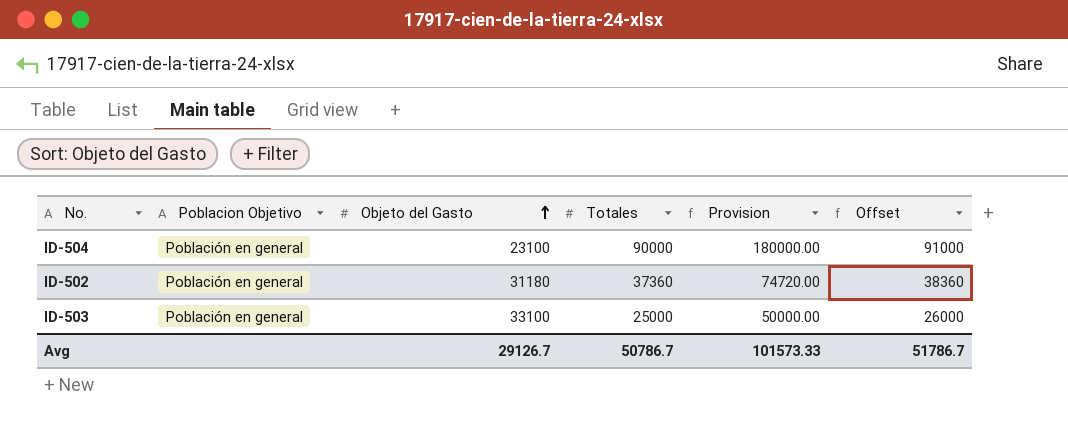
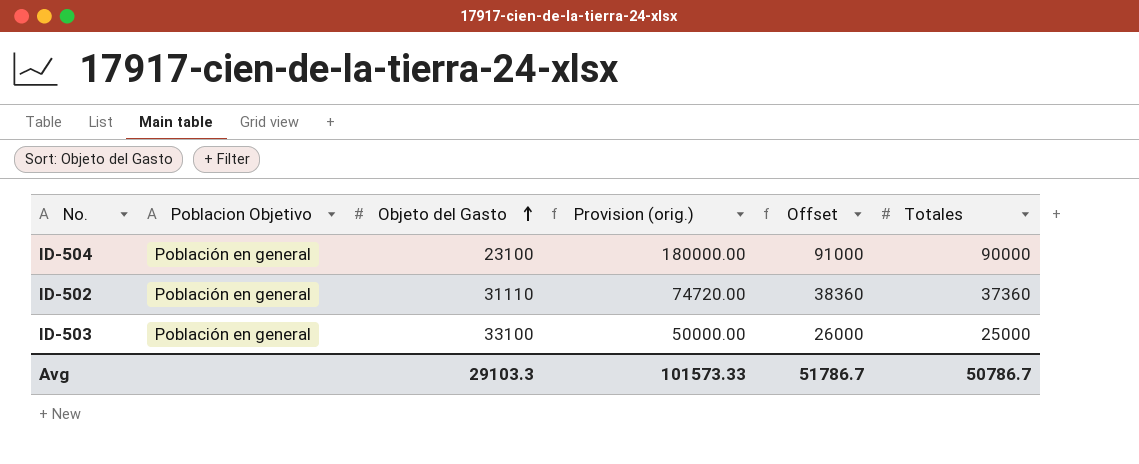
column name: Provision -> Provision (orig.)
column Totales | position: 4 -> 6
ID-502 | Objeto del Gasto: 31180 -> 31110
Avg | Objeto del Gasto: 29126.7 -> 29103.3

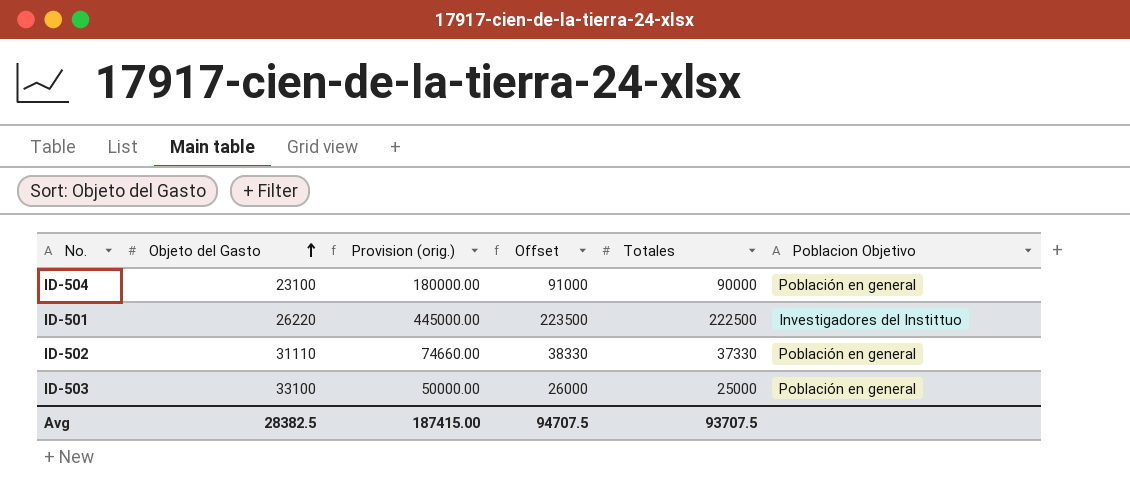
column Poblacion Objetivo | position: 2 -> 6
row ID-501: none -> 26220 | 445000.00 | 223500 | 222500 | Investigadores del Instittuo
ID-502 | Provision (orig.): 74720.00 -> 74660.00
ID-502 | Offset: 38360 -> 38330
ID-502 | Totales: 37360 -> 37330
Avg | Objeto del Gasto: 29103.3 -> 28382.5
Avg | Provision (orig.): 101573.33 -> 187415.00
Avg | Offset: 51786.7 -> 94707.5
Avg | Totales: 50786.7 -> 93707.5

